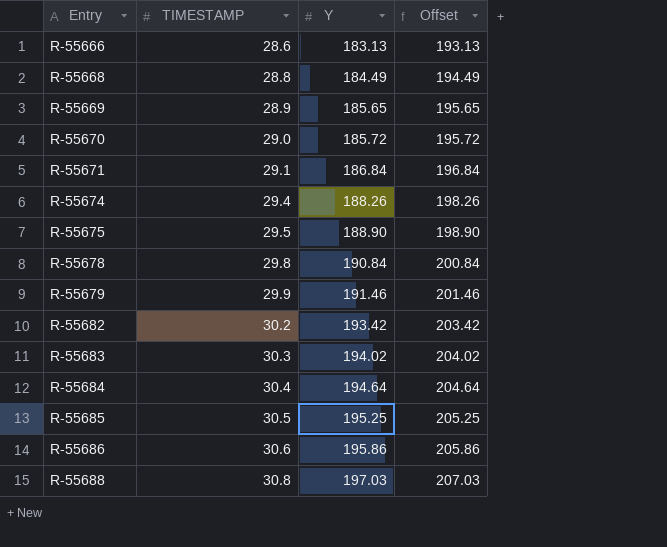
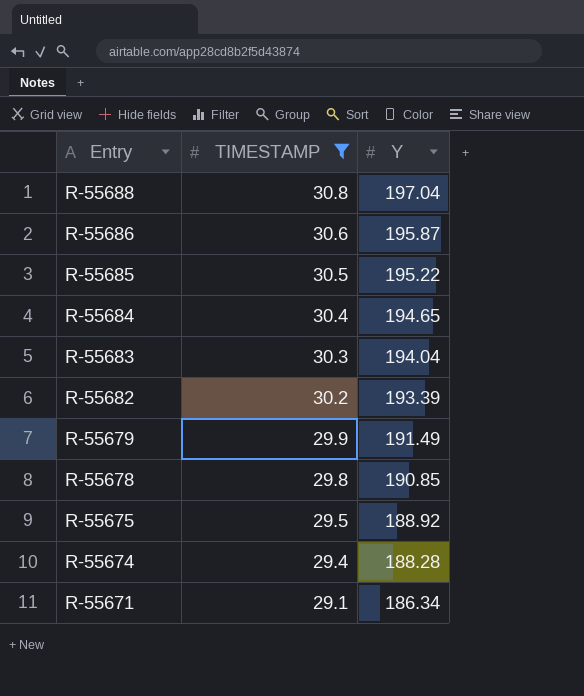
filter: none -> TIMESTAMP >= 29.1
row order: Entry ascending -> Entry descending
column Offset | formula: [Y] + 10 -> none
R-55688 | Y: 197.03 -> 197.04
R-55686 | Y: 195.86 -> 195.87
R-55685 | Y: 195.25 -> 195.22
R-55684 | Y: 194.64 -> 194.65
R-55683 | Y: 194.02 -> 194.04
R-55682 | Y: 193.42 -> 193.39
R-55679 | Y: 191.46 -> 191.49
R-55678 | Y: 190.84 -> 190.85
R-55675 | Y: 188.90 -> 188.92
R-55674 | Y: 188.26 -> 188.28
R-55671 | Y: 186.84 -> 186.34

